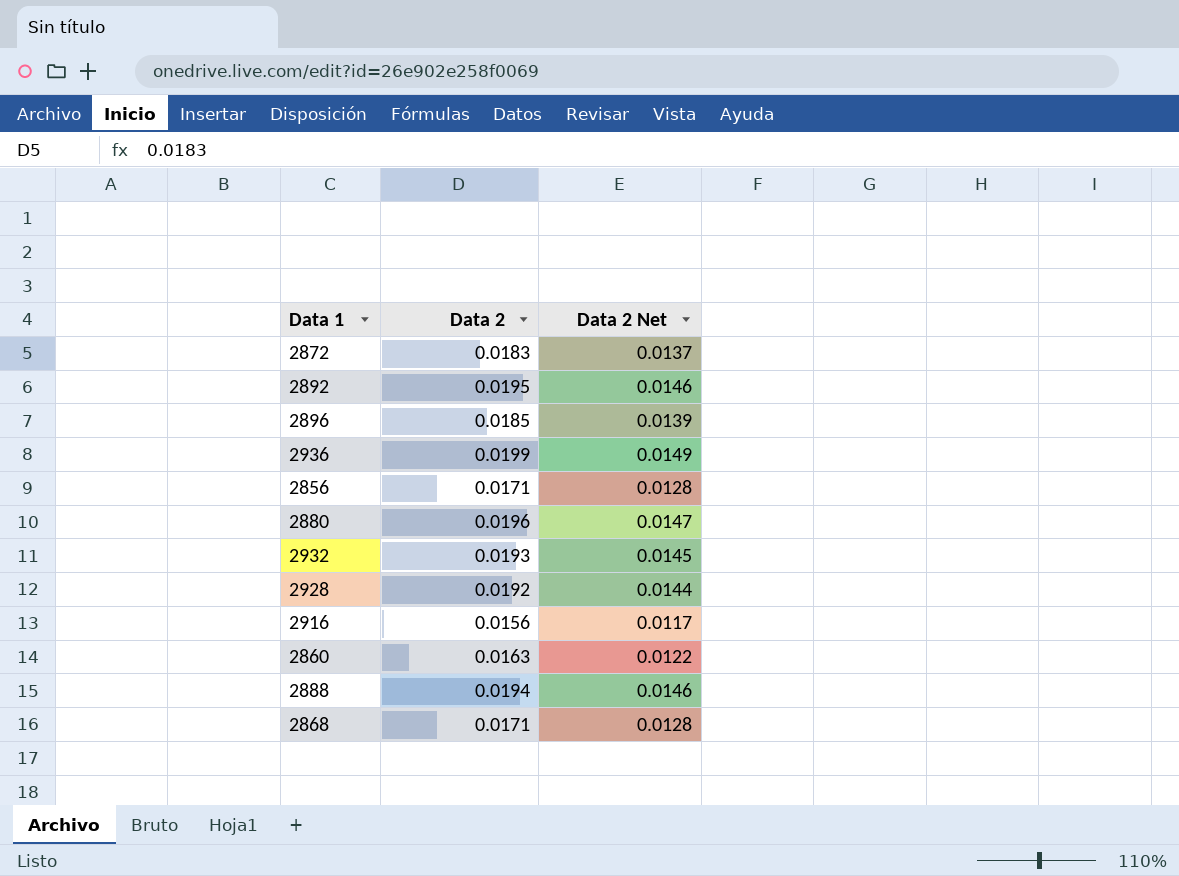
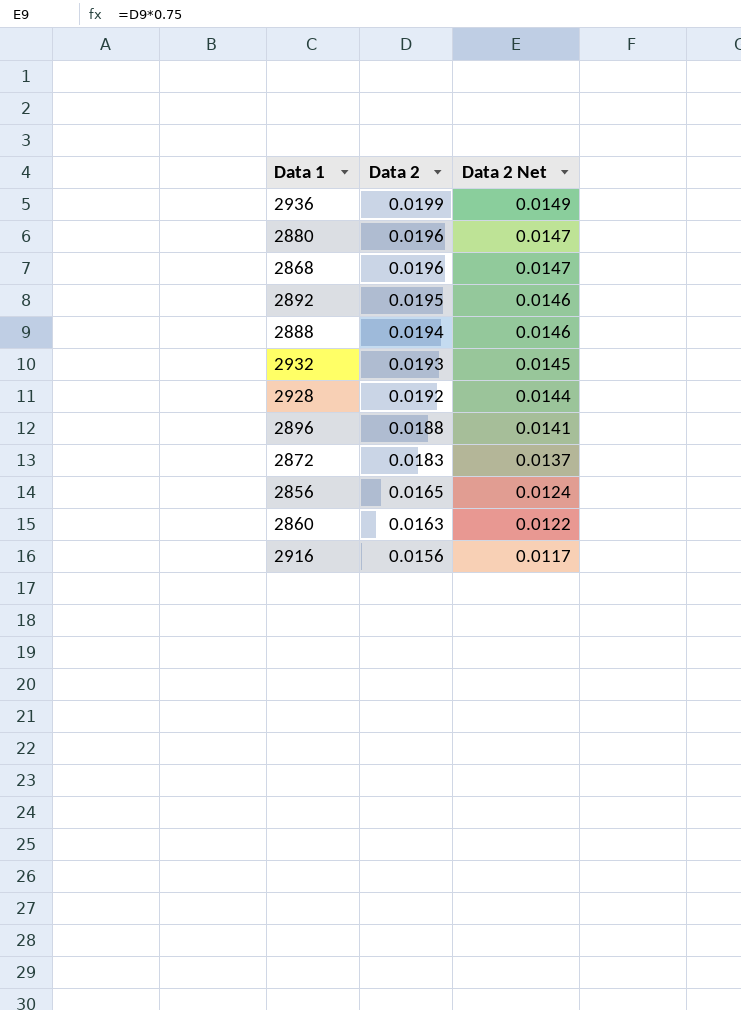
row order: none -> Data 2 descending
2868 | Data 2: 0.0171 -> 0.0196
2868 | Data 2 Net: 0.0128 -> 0.0147
2896 | Data 2: 0.0185 -> 0.0188
2896 | Data 2 Net: 0.0139 -> 0.0141
2856 | Data 2: 0.0171 -> 0.0165
2856 | Data 2 Net: 0.0128 -> 0.0124

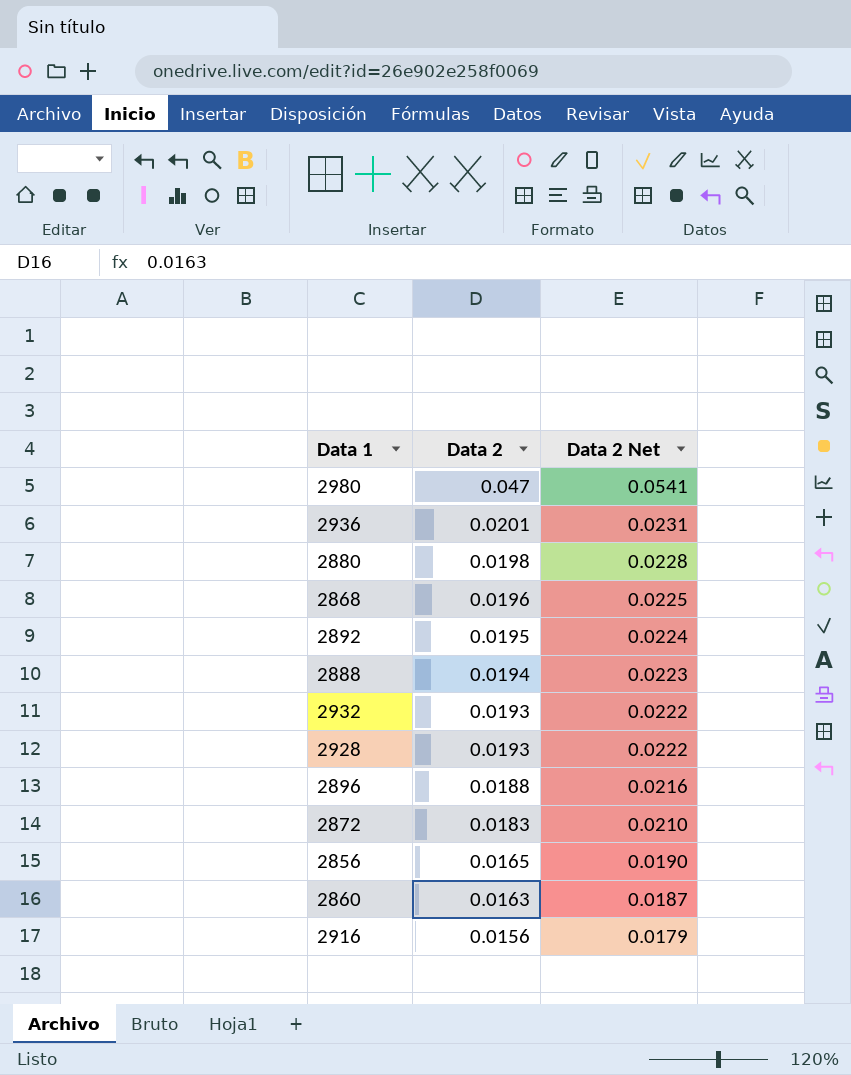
column Data 2 Net | formula: [Data 2] * 0.75 -> [Data 2] * 1.15
row 2980: none -> 0.047 | 0.0541
2936 | Data 2: 0.0199 -> 0.0201
2880 | Data 2: 0.0196 -> 0.0198
2928 | Data 2: 0.0192 -> 0.0193

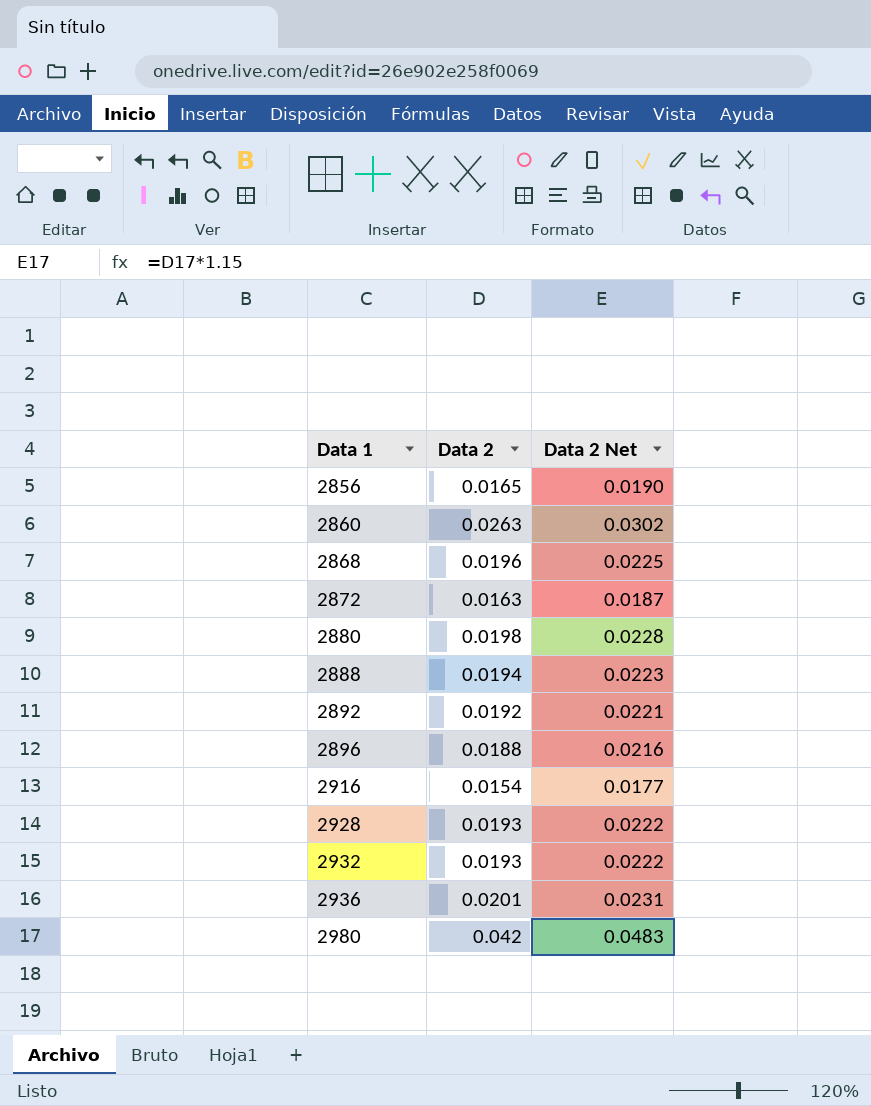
row order: Data 2 descending -> Data 1 ascending
2860 | Data 2: 0.0163 -> 0.0263
2860 | Data 2 Net: 0.0187 -> 0.0302
2872 | Data 2: 0.0183 -> 0.0163
2872 | Data 2 Net: 0.0210 -> 0.0187
2892 | Data 2: 0.0195 -> 0.0192
2892 | Data 2 Net: 0.0224 -> 0.0221
2916 | Data 2: 0.0156 -> 0.0154
2916 | Data 2 Net: 0.0179 -> 0.0177
2980 | Data 2: 0.047 -> 0.042
2980 | Data 2 Net: 0.0541 -> 0.0483

